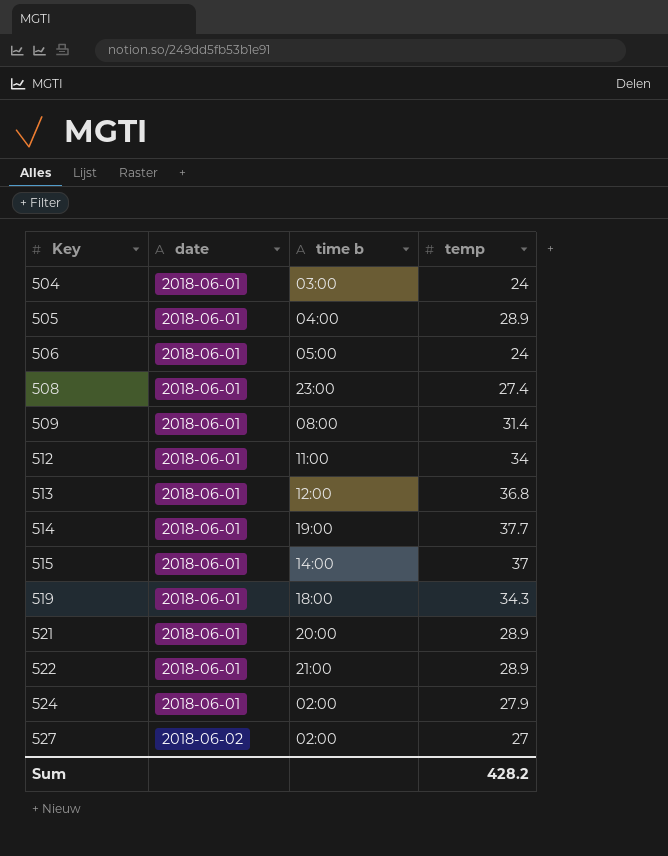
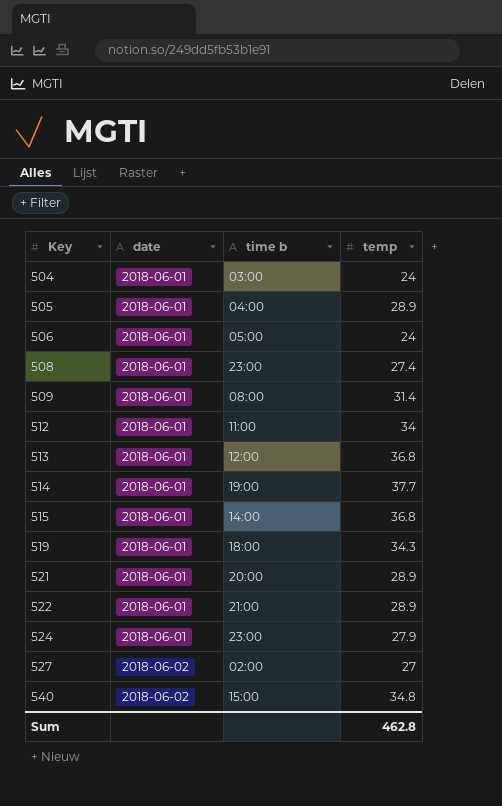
515 | temp: 37 -> 36.8
524 | time b: 02:00 -> 23:00
row 540: none -> 2018-06-02 | 15:00 | 34.8
Sum | temp: 428.2 -> 462.8

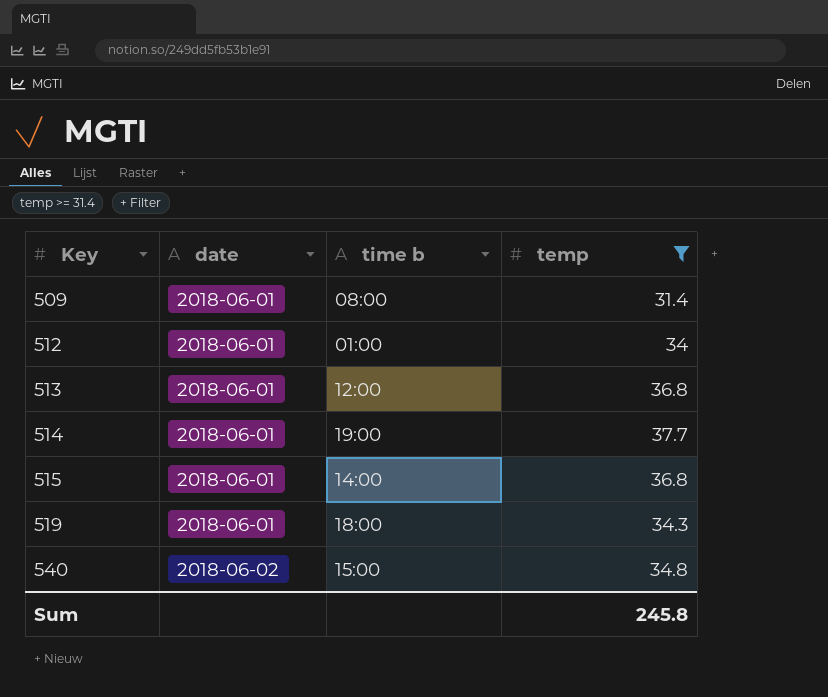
filter: none -> temp >= 31.4
512 | time b: 11:00 -> 01:00
Sum | temp: 462.8 -> 245.8

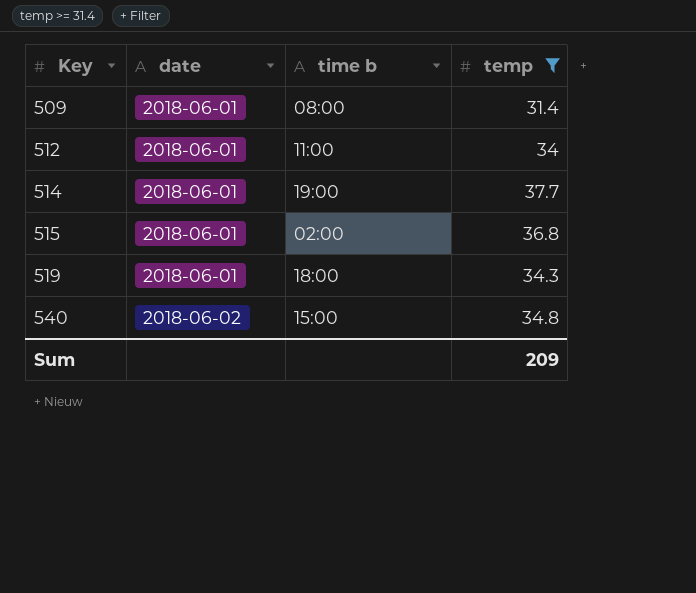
row 513: 2018-06-01 | 12:00 | 36.8 -> none
512 | time b: 01:00 -> 11:00
515 | time b: 14:00 -> 02:00
Sum | temp: 245.8 -> 209

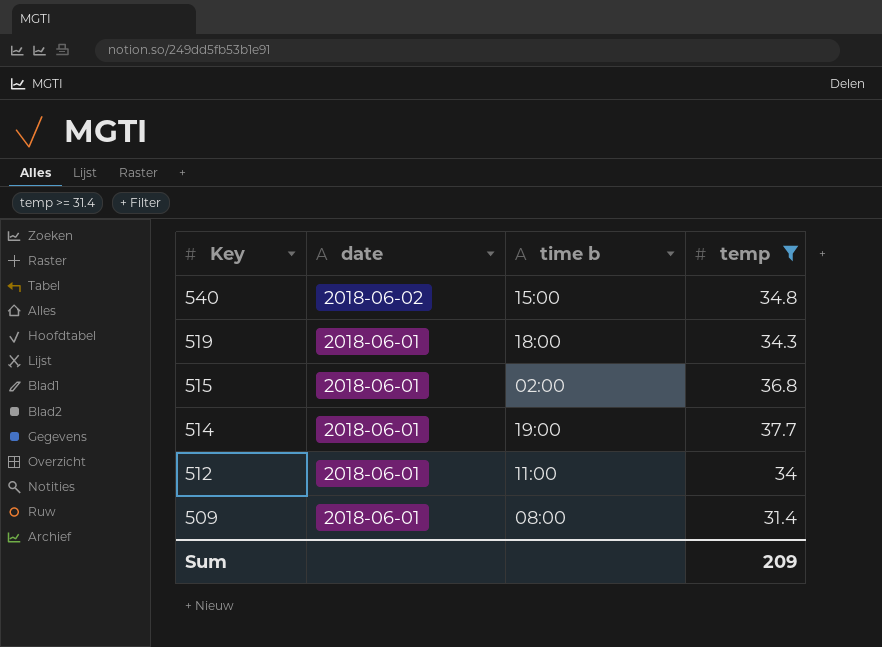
row order: Key ascending -> Key descending

